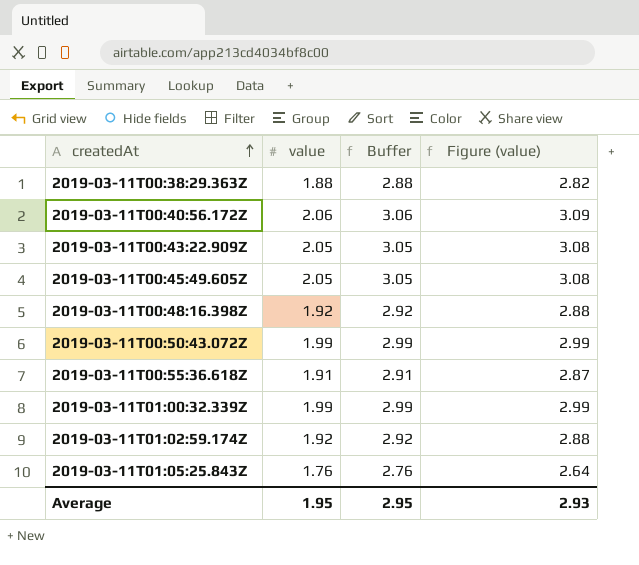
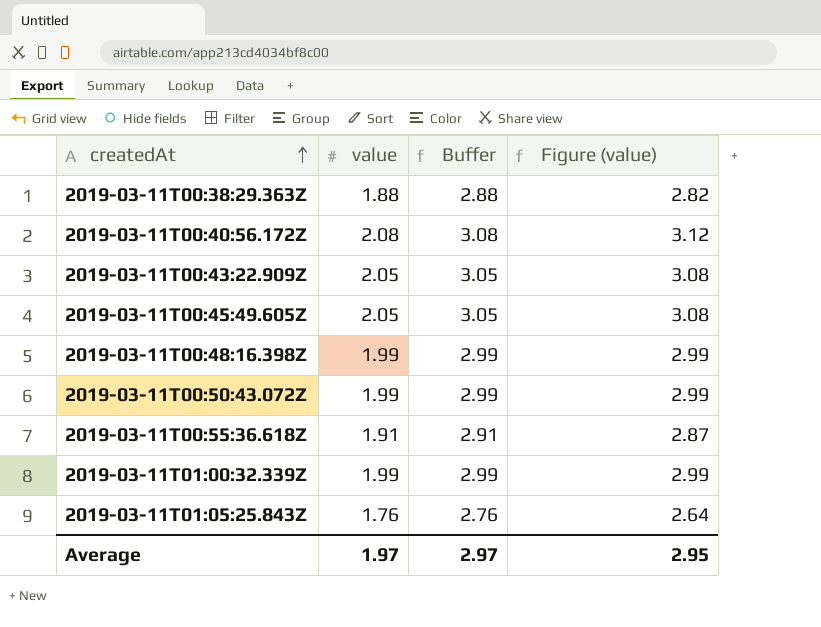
row 2019-03-11T01:02:59.174Z: 1.92 | 2.92 | 2.88 -> none
2019-03-11T00:40:56.172Z | value: 2.06 -> 2.08
2019-03-11T00:40:56.172Z | Buffer: 3.06 -> 3.08
2019-03-11T00:40:56.172Z | Figure (value): 3.09 -> 3.12
2019-03-11T00:48:16.398Z | value: 1.92 -> 1.99
2019-03-11T00:48:16.398Z | Buffer: 2.92 -> 2.99
2019-03-11T00:48:16.398Z | Figure (value): 2.88 -> 2.99
Average | value: 1.95 -> 1.97
Average | Buffer: 2.95 -> 2.97
Average | Figure (value): 2.93 -> 2.95

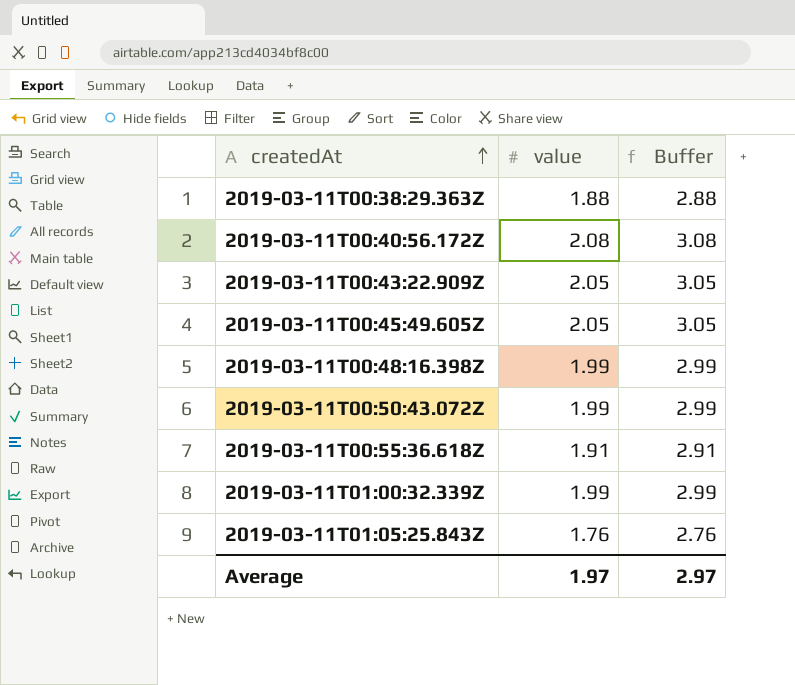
column Figure (value) | formula: [value] * 1.5 -> none

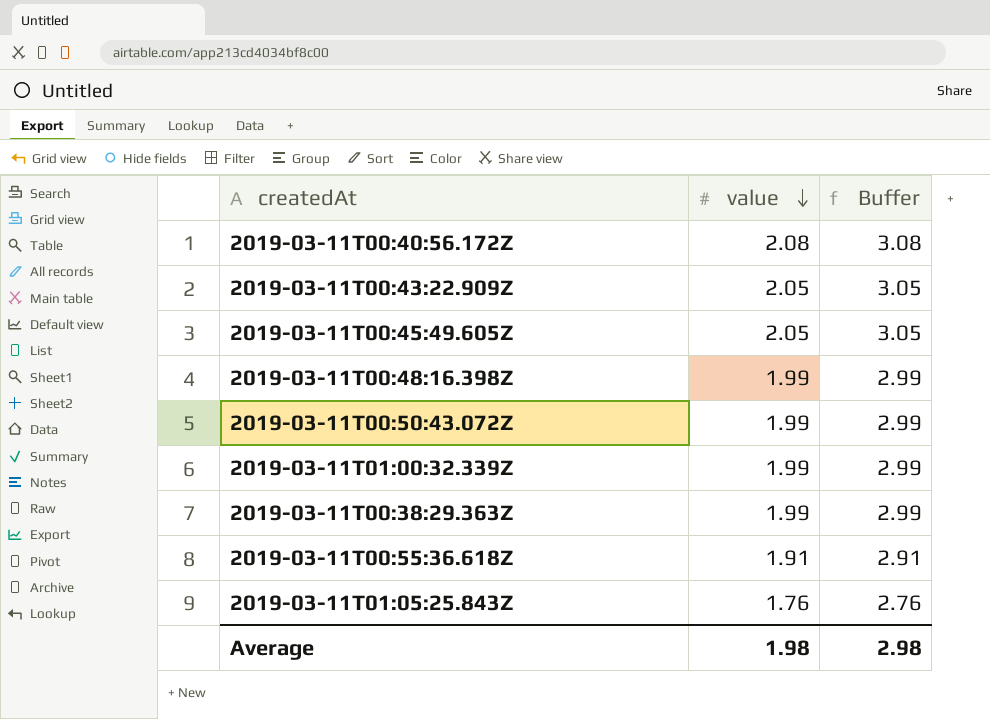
row order: createdAt ascending -> value descending
2019-03-11T00:38:29.363Z | value: 1.88 -> 1.99
2019-03-11T00:38:29.363Z | Buffer: 2.88 -> 2.99
Average | value: 1.97 -> 1.98
Average | Buffer: 2.97 -> 2.98

